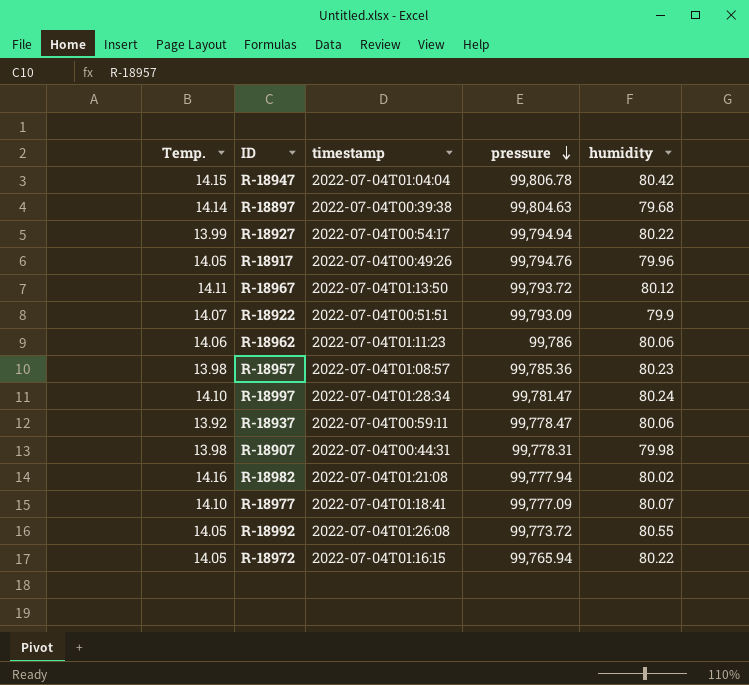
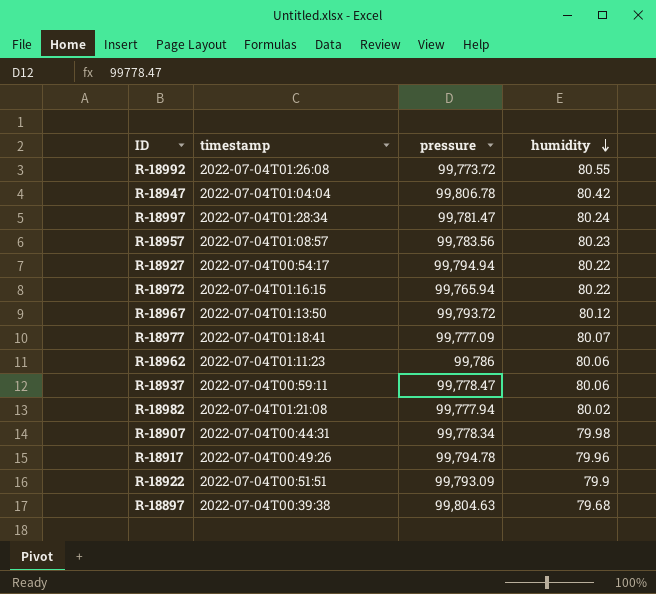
row order: pressure descending -> humidity descending
column Temp. | position: 1 -> none
R-18957 | pressure: 99,785.36 -> 99,783.56
R-18907 | pressure: 99,778.31 -> 99,778.34
R-18917 | pressure: 99,794.76 -> 99,794.78

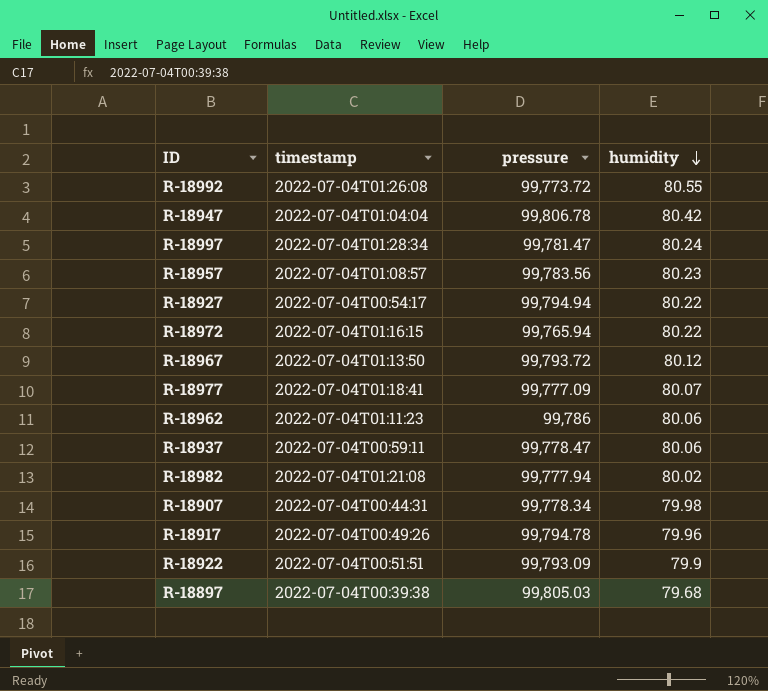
R-18897 | pressure: 99,804.63 -> 99,805.03

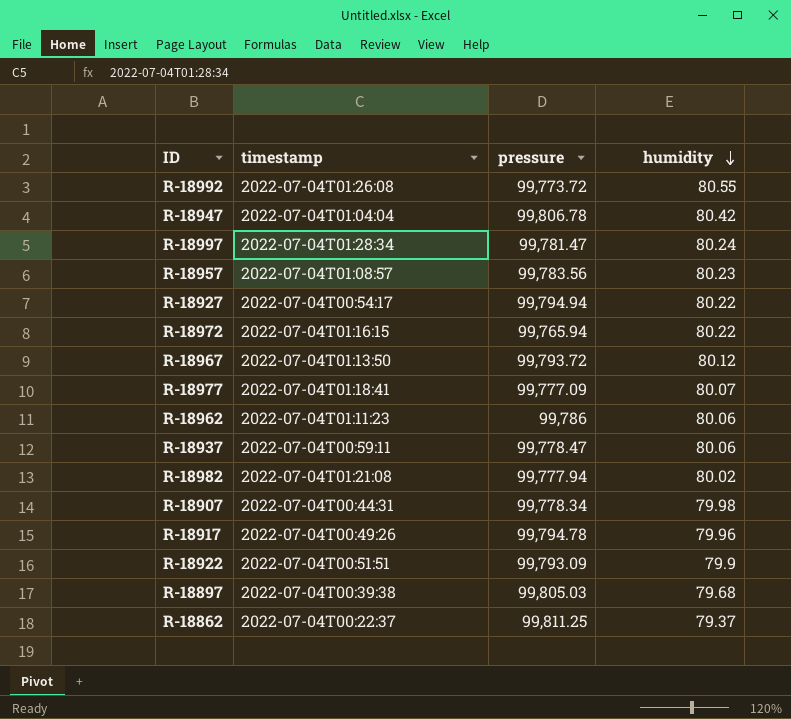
row R-18862: none -> 2022-07-04T00:22:37 | 99,811.25 | 79.37

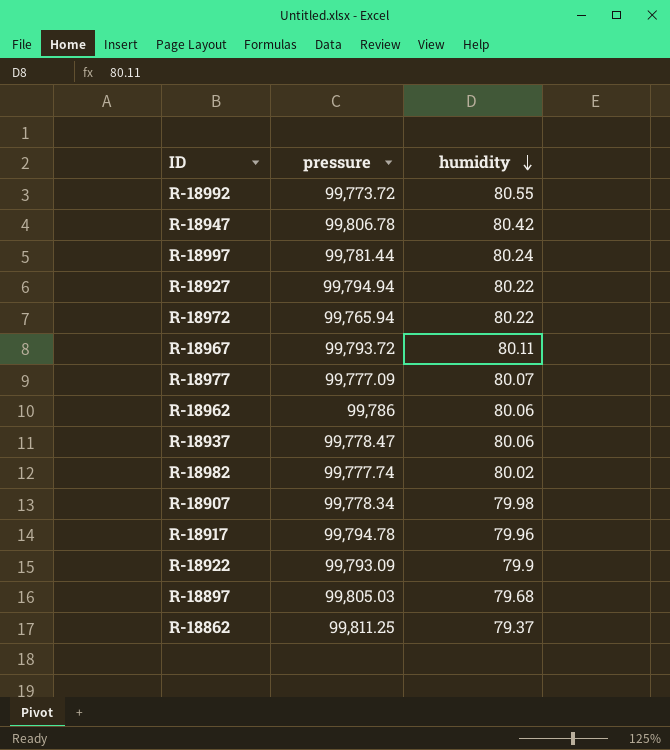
column timestamp | position: 2 -> none
row R-18957: 2022-07-04T01:08:57 | 99,783.56 | 80.23 -> none
R-18997 | pressure: 99,781.47 -> 99,781.44
R-18967 | humidity: 80.12 -> 80.11
R-18982 | pressure: 99,777.94 -> 99,777.74

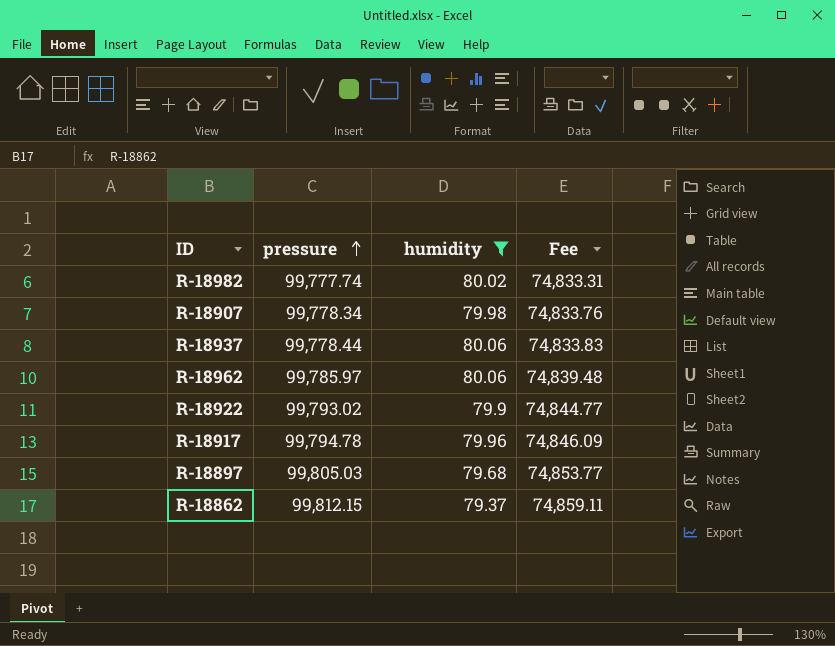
filter: none -> humidity <= 80.06
row order: humidity descending -> pressure ascending
column Fee | formula: none -> [pressure] * 0.75
R-18937 | pressure: 99,778.47 -> 99,778.44
R-18962 | pressure: 99,786 -> 99,785.97
R-18922 | pressure: 99,793.09 -> 99,793.02
R-18862 | pressure: 99,811.25 -> 99,812.15

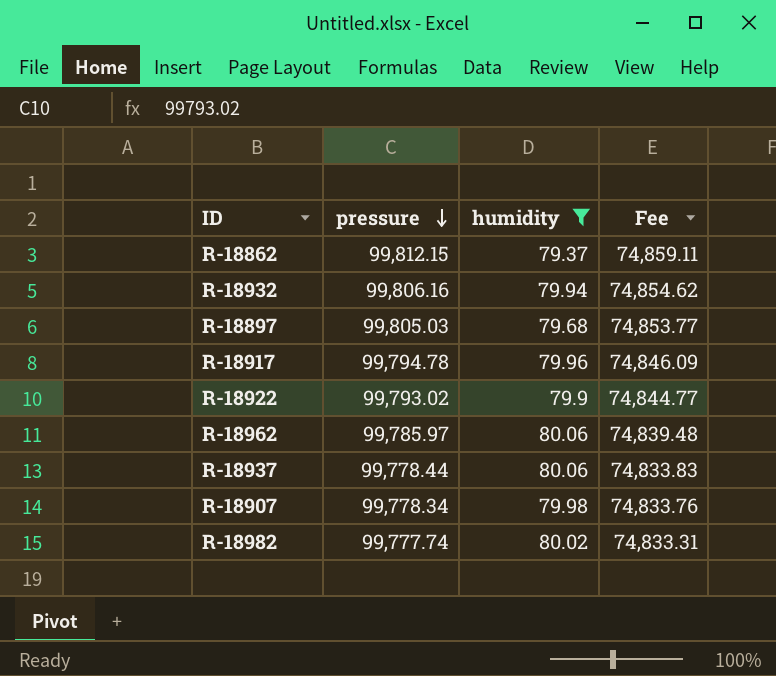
row order: pressure ascending -> pressure descending
row R-18932: none -> 99,806.16 | 79.94 | 74,854.62

